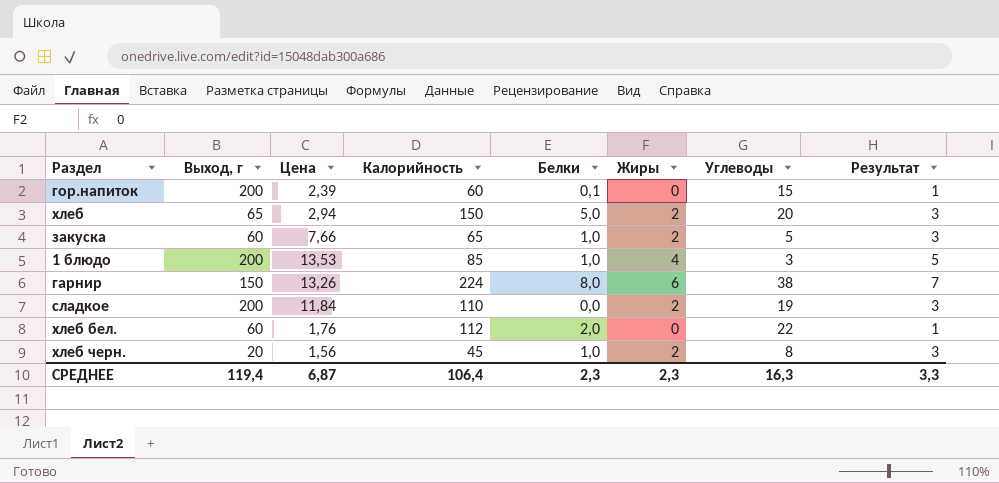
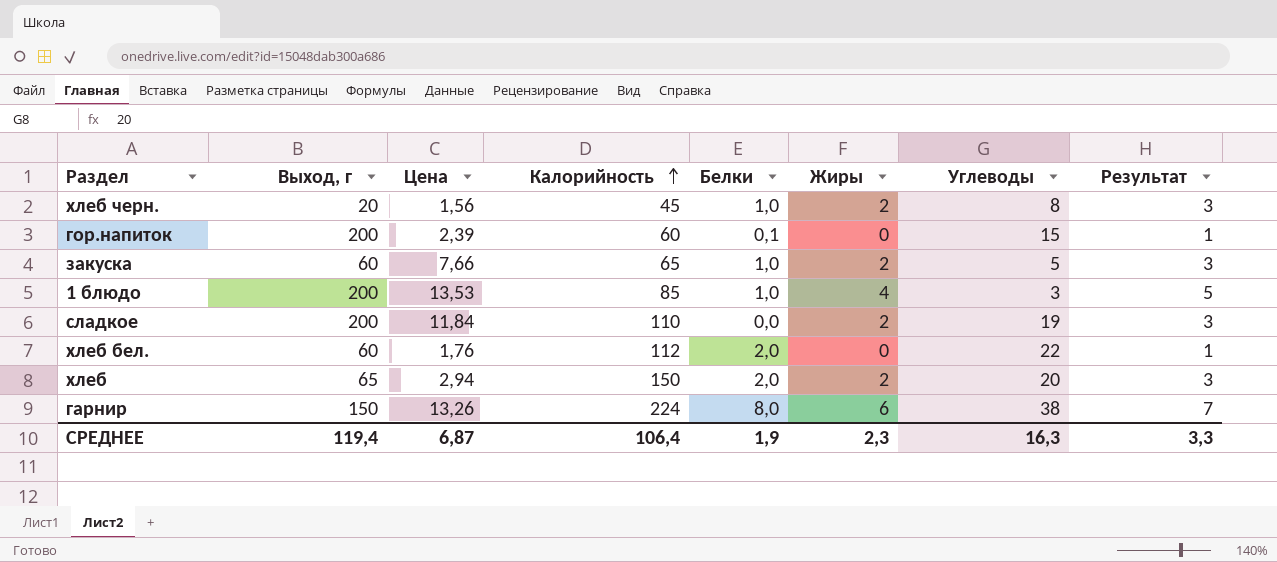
row order: none -> Калорийность ascending
хлеб | Белки: 5,0 -> 2,0
СРЕДНЕЕ | Белки: 2,3 -> 1,9

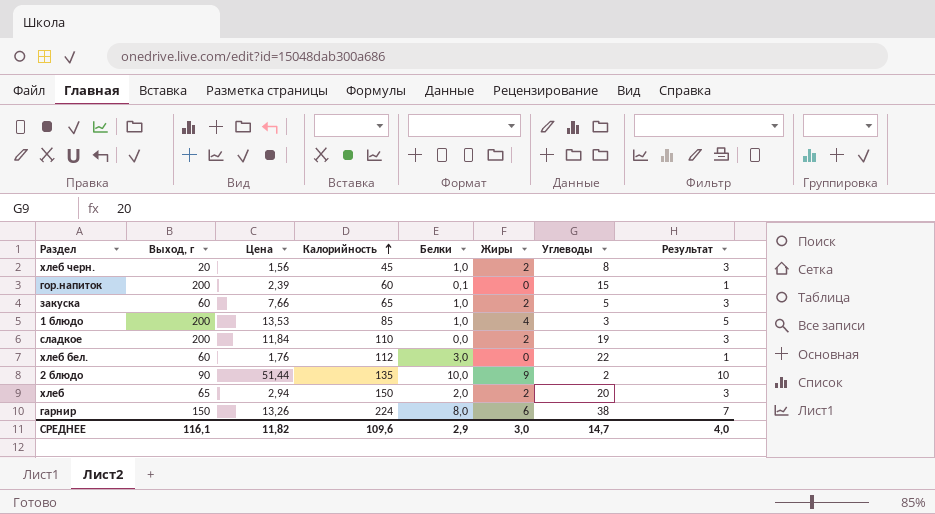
хлеб бел. | Белки: 2,0 -> 3,0
row 2 блюдо: none -> 90 | 51,44 | 135 | 10,0 | 9 | 2 | 10
СРЕДНЕЕ | Выход, г: 119,4 -> 116,1
СРЕДНЕЕ | Цена: 6,87 -> 11,82
СРЕДНЕЕ | Калорийность: 106,4 -> 109,6
СРЕДНЕЕ | Белки: 1,9 -> 2,9
СРЕДНЕЕ | Жиры: 2,3 -> 3,0
СРЕДНЕЕ | Углеводы: 16,3 -> 14,7
СРЕДНЕЕ | Результат: 3,3 -> 4,0

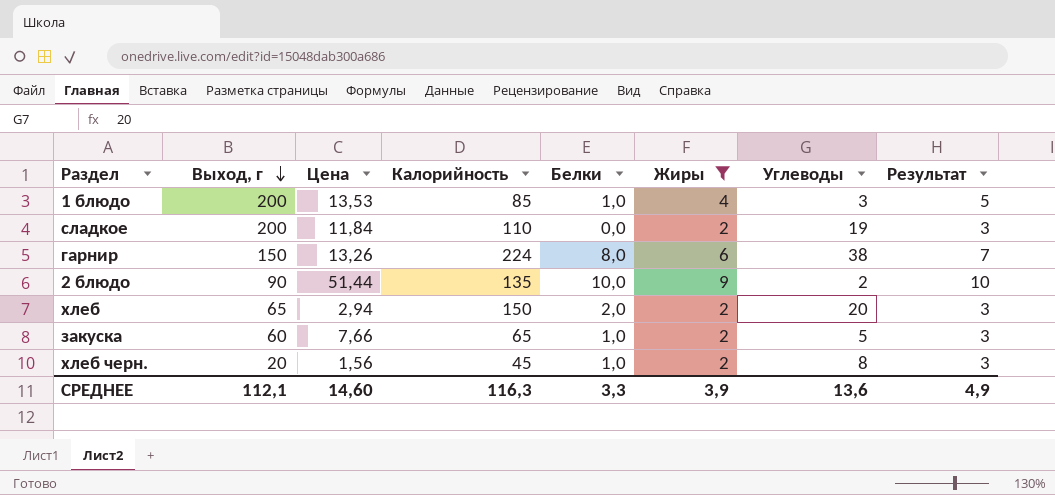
filter: none -> Жиры != 0
row order: Калорийность ascending -> Выход, г descending
СРЕДНЕЕ | Выход, г: 116,1 -> 112,1
СРЕДНЕЕ | Цена: 11,82 -> 14,60
СРЕДНЕЕ | Калорийность: 109,6 -> 116,3
СРЕДНЕЕ | Белки: 2,9 -> 3,3
СРЕДНЕЕ | Жиры: 3,0 -> 3,9
СРЕДНЕЕ | Углеводы: 14,7 -> 13,6
СРЕДНЕЕ | Результат: 4,0 -> 4,9

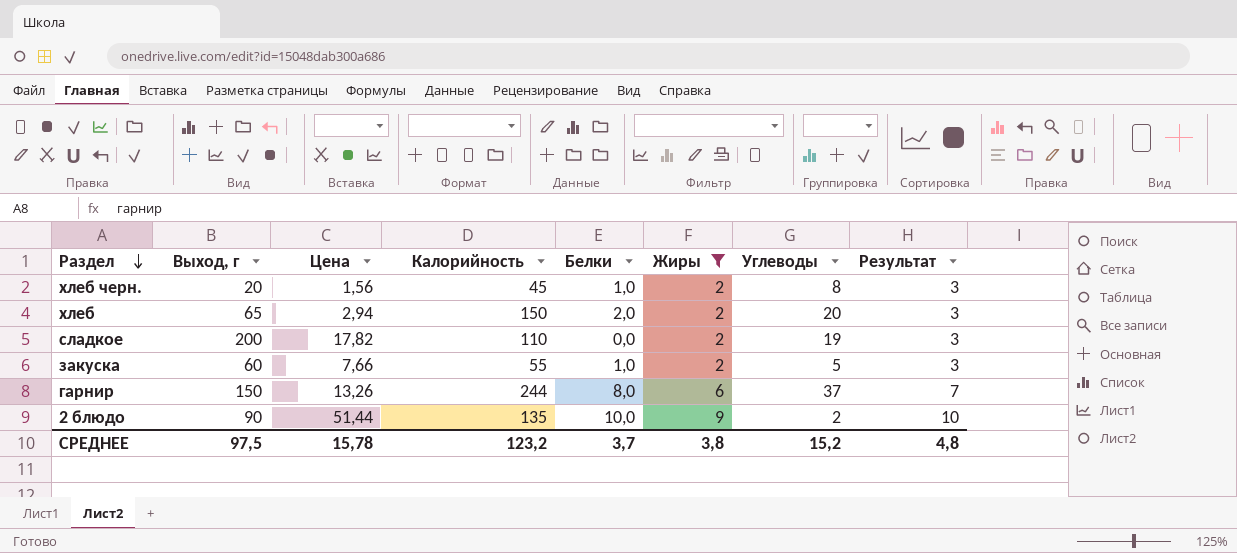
row order: Выход, г descending -> Раздел descending
row 1 блюдо: 200 | 13,53 | 85 | 1,0 | 4 | 3 | 5 -> none
сладкое | Цена: 11,84 -> 17,82
закуска | Калорийность: 65 -> 55
гарнир | Калорийность: 224 -> 244
гарнир | Углеводы: 38 -> 37
СРЕДНЕЕ | Выход, г: 112,1 -> 97,5
СРЕДНЕЕ | Цена: 14,60 -> 15,78
СРЕДНЕЕ | Калорийность: 116,3 -> 123,2
СРЕДНЕЕ | Белки: 3,3 -> 3,7
СРЕДНЕЕ | Жиры: 3,9 -> 3,8
СРЕДНЕЕ | Углеводы: 13,6 -> 15,2
СРЕДНЕЕ | Результат: 4,9 -> 4,8

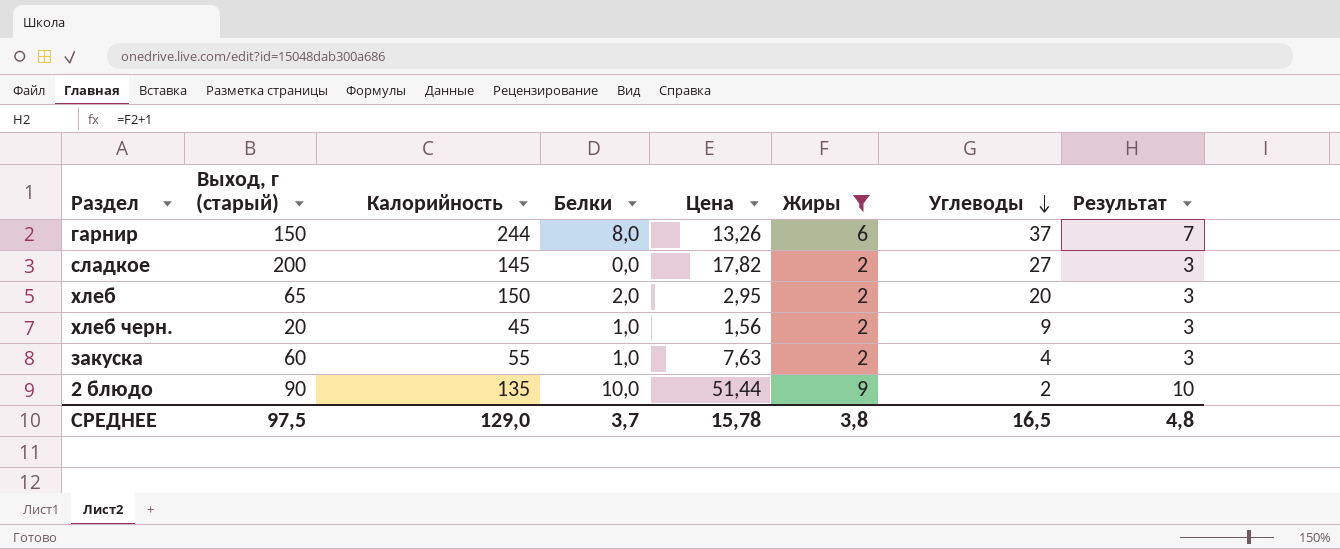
row order: Раздел descending -> Углеводы descending
column name: Выход, г -> Выход, г (старый)
column Цена | position: 3 -> 5
сладкое | Калорийность: 110 -> 145
сладкое | Углеводы: 19 -> 27
хлеб | Цена: 2,94 -> 2,95
хлеб черн. | Углеводы: 8 -> 9
закуска | Цена: 7,66 -> 7,63
закуска | Углеводы: 5 -> 4
СРЕДНЕЕ | Калорийность: 123,2 -> 129,0
СРЕДНЕЕ | Углеводы: 15,2 -> 16,5

